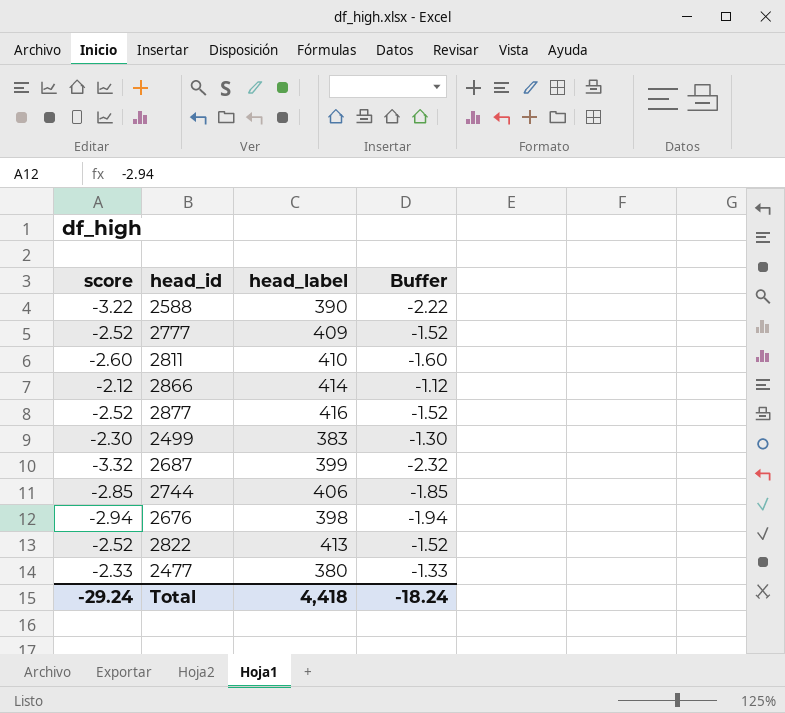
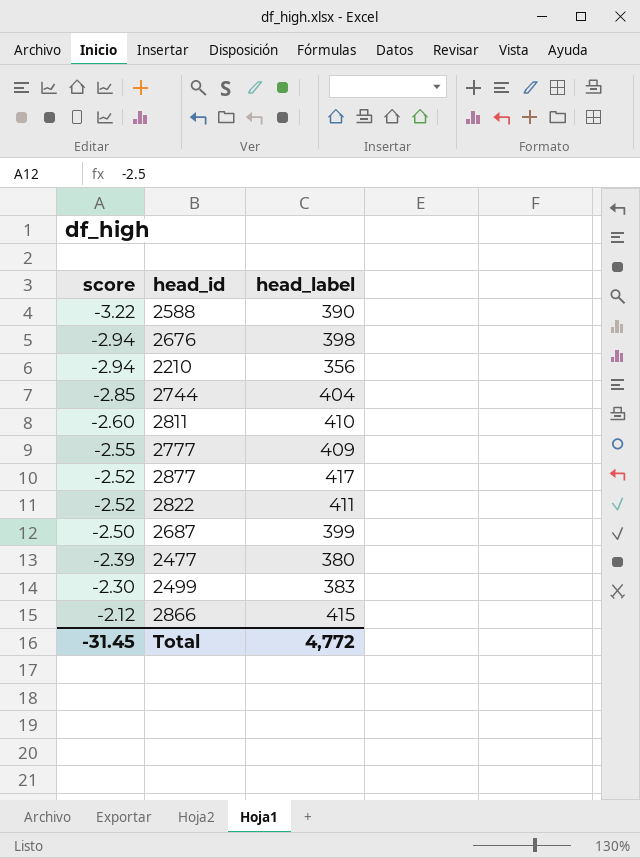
row order: none -> score ascending
column Buffer | formula: [score] + 1 -> none
row 2210: none -> -2.94 | 356
2744 | head_label: 406 -> 404
2777 | score: -2.52 -> -2.55
2877 | head_label: 416 -> 417
2822 | head_label: 413 -> 411
2687 | score: -3.32 -> -2.50
2477 | score: -2.33 -> -2.39
2866 | head_label: 414 -> 415
Total | score: -29.24 -> -31.45
Total | head_label: 4,418 -> 4,772

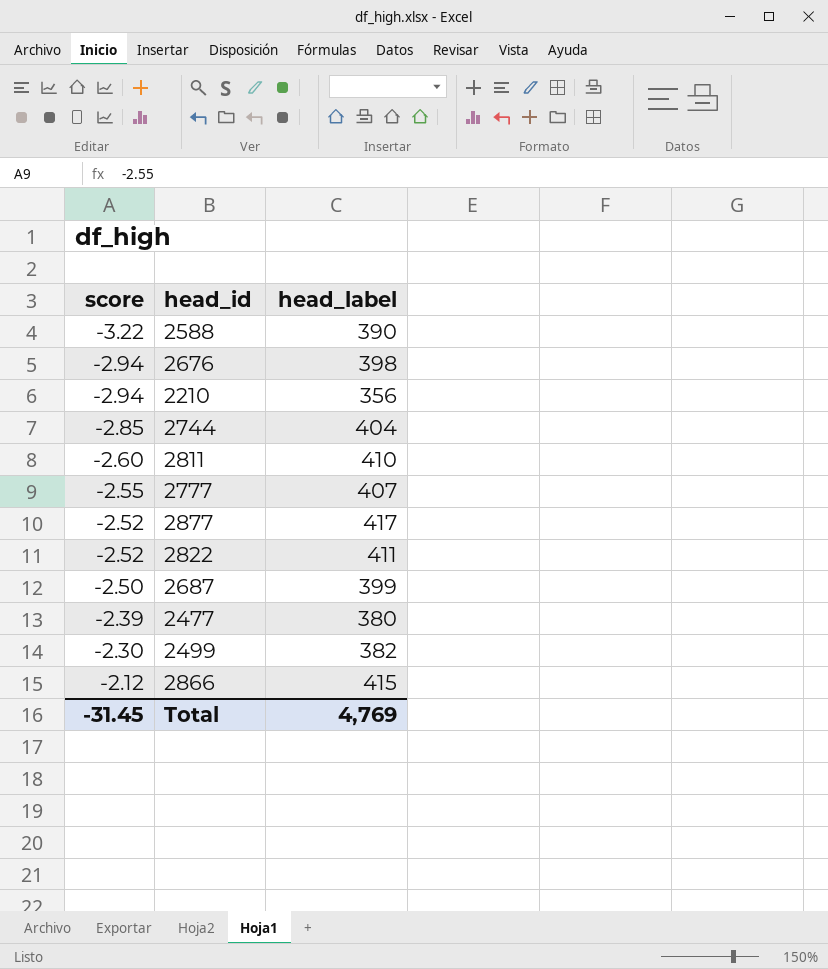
2777 | head_label: 409 -> 407
2499 | head_label: 383 -> 382
Total | head_label: 4,772 -> 4,769

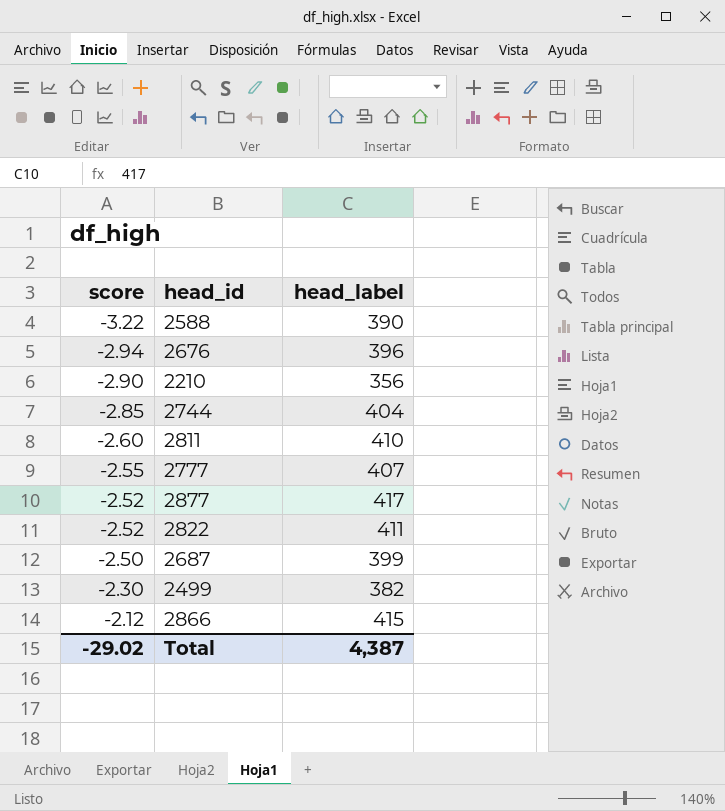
row 2477: -2.39 | 380 -> none
2676 | head_label: 398 -> 396
2210 | score: -2.94 -> -2.90
Total | score: -31.45 -> -29.02
Total | head_label: 4,769 -> 4,387

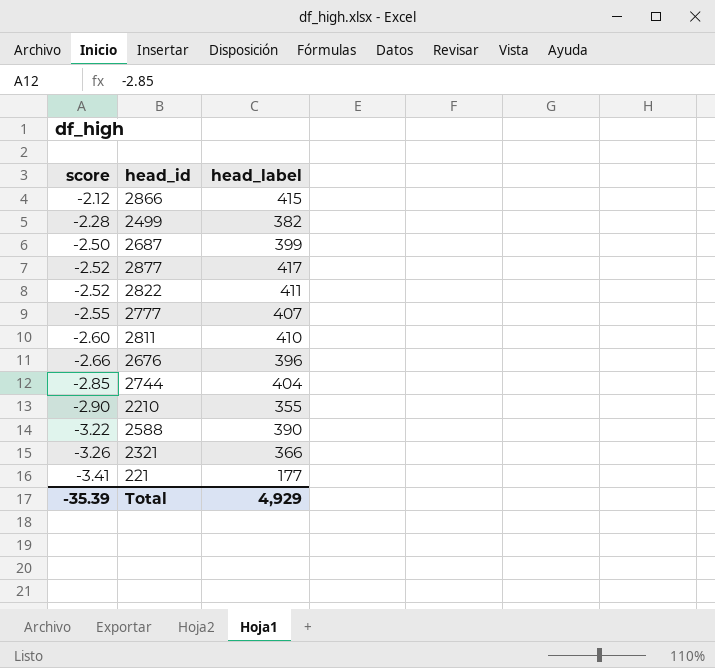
row order: score ascending -> score descending
2499 | score: -2.30 -> -2.28
2676 | score: -2.94 -> -2.66
2210 | head_label: 356 -> 355
row 2321: none -> -3.26 | 366
row 221: none -> -3.41 | 177
Total | score: -29.02 -> -35.39
Total | head_label: 4,387 -> 4,929

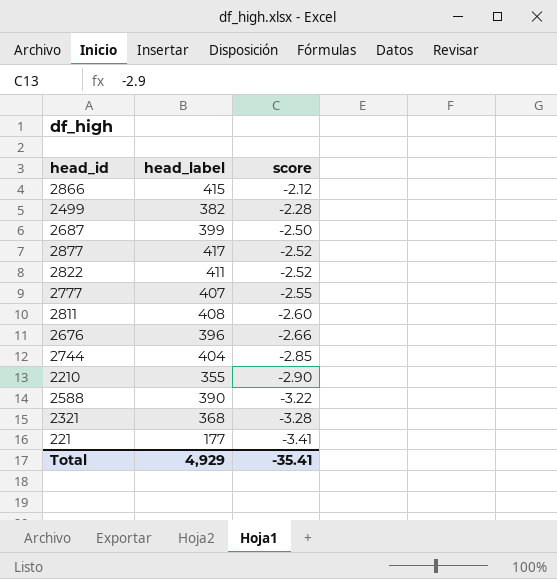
column score | position: 1 -> 3
2811 | head_label: 410 -> 408
2321 | head_label: 366 -> 368
2321 | score: -3.26 -> -3.28
Total | score: -35.39 -> -35.41

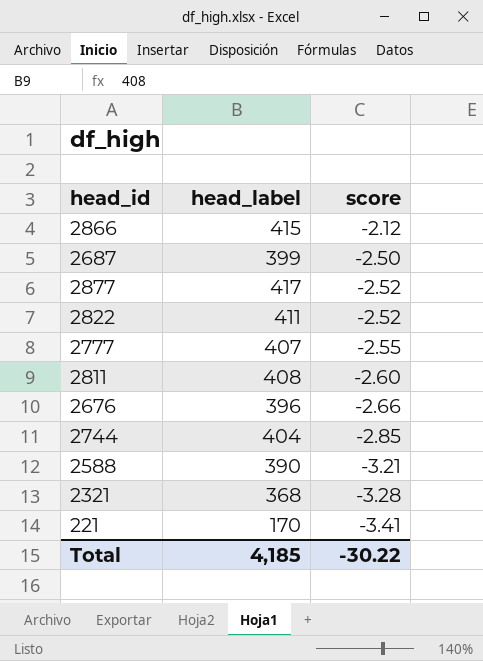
row 2499: 382 | -2.28 -> none
row 2210: 355 | -2.90 -> none
2588 | score: -3.22 -> -3.21
221 | head_label: 177 -> 170
Total | head_label: 4,929 -> 4,185
Total | score: -35.41 -> -30.22

